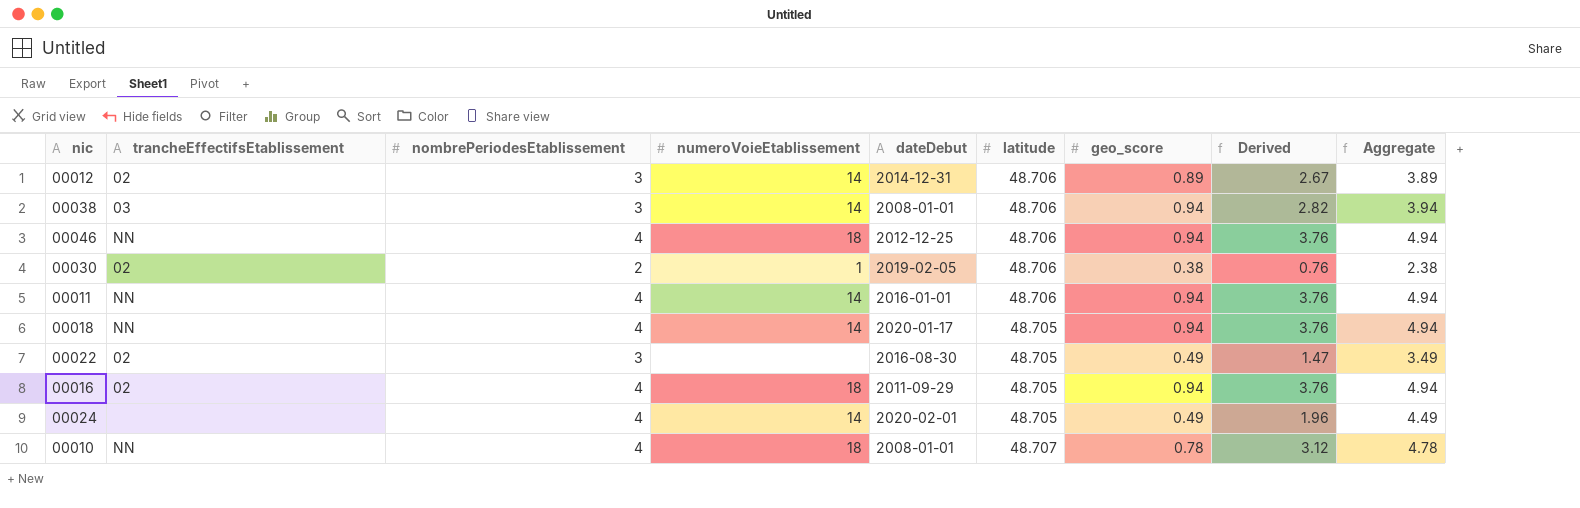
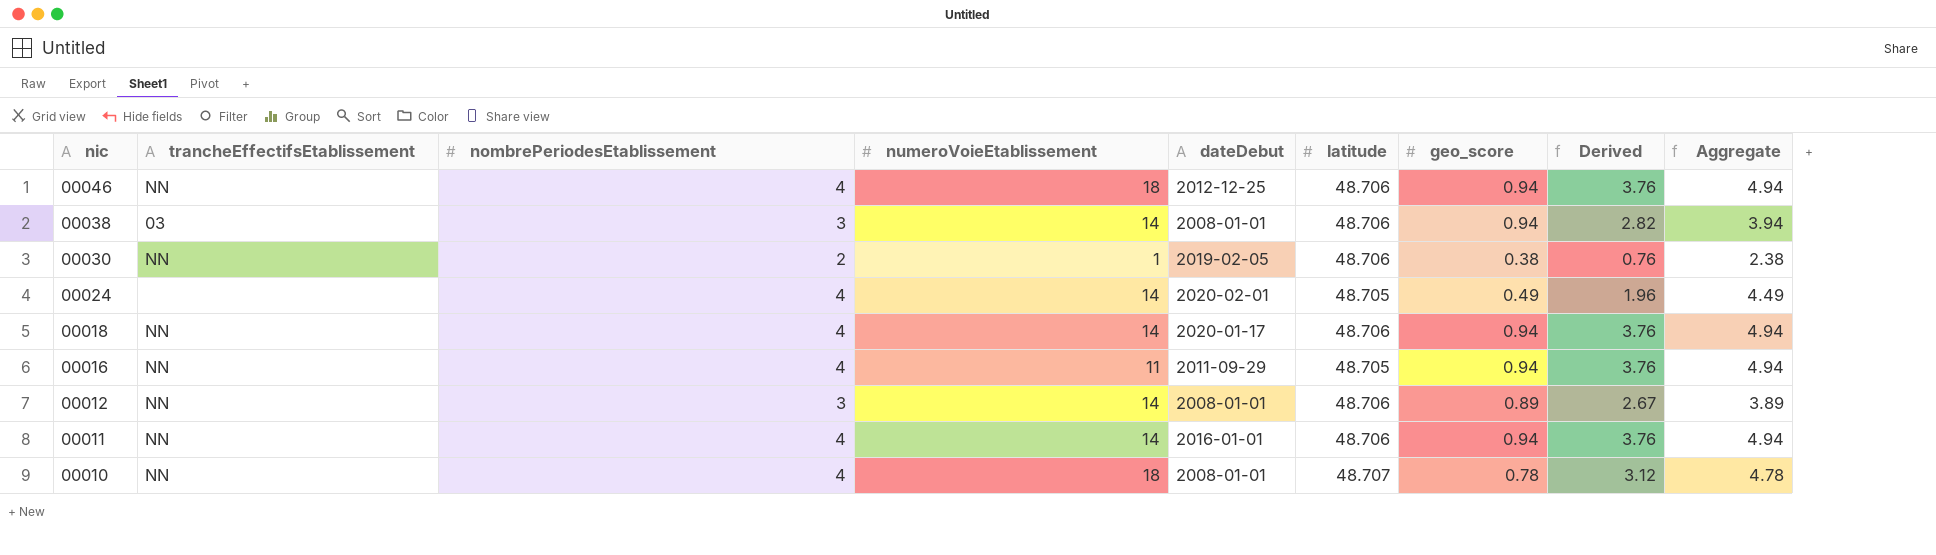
row order: none -> nic descending
row 00022: 02 | 3 | none | 2016-08-30 | 48.705 | 0.49 | 1.47 | 3.49 -> none
00030 | trancheEffectifsEtablissement: 02 -> NN
00018 | latitude: 48.705 -> 48.706
00016 | trancheEffectifsEtablissement: 02 -> NN
00016 | numeroVoieEtablissement: 18 -> 11
00012 | trancheEffectifsEtablissement: 02 -> NN
00012 | dateDebut: 2014-12-31 -> 2008-01-01

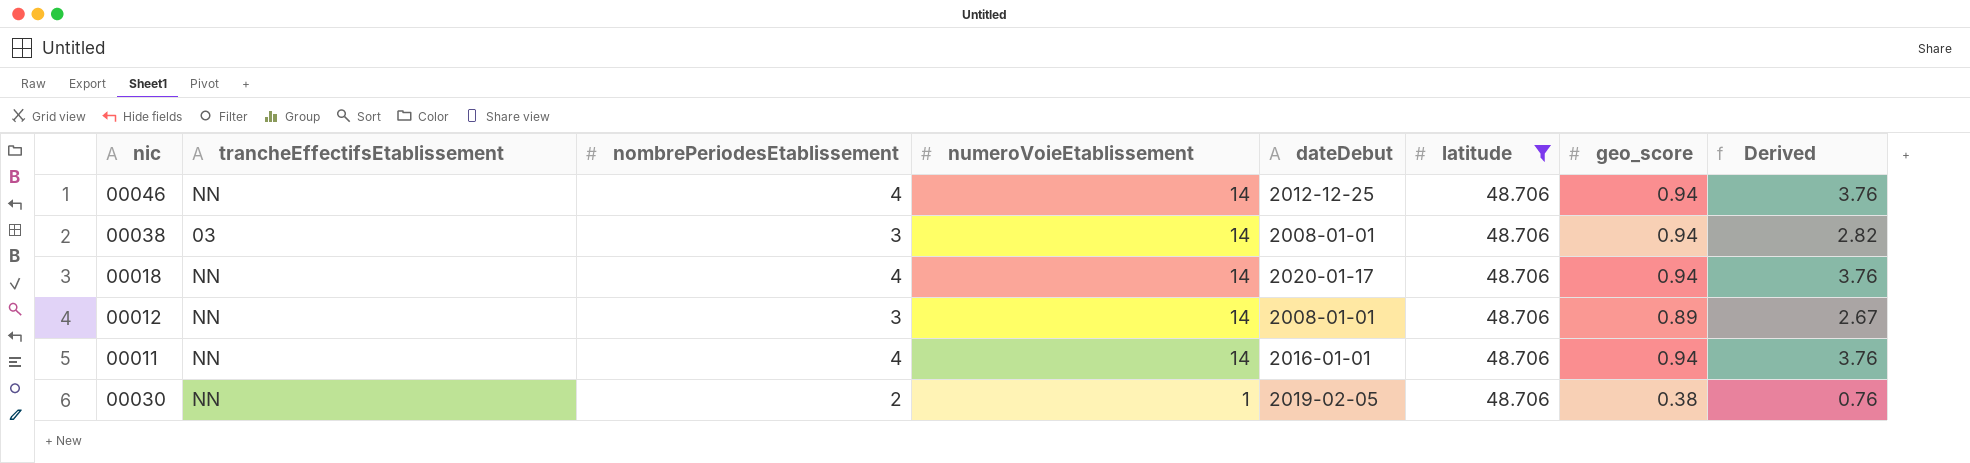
filter: none -> latitude = 48.706
row order: nic descending -> numeroVoieEtablissement descending
column Aggregate | formula: [nombrePeriodesEtablissement] + [geo_score] -> none
00046 | numeroVoieEtablissement: 18 -> 14

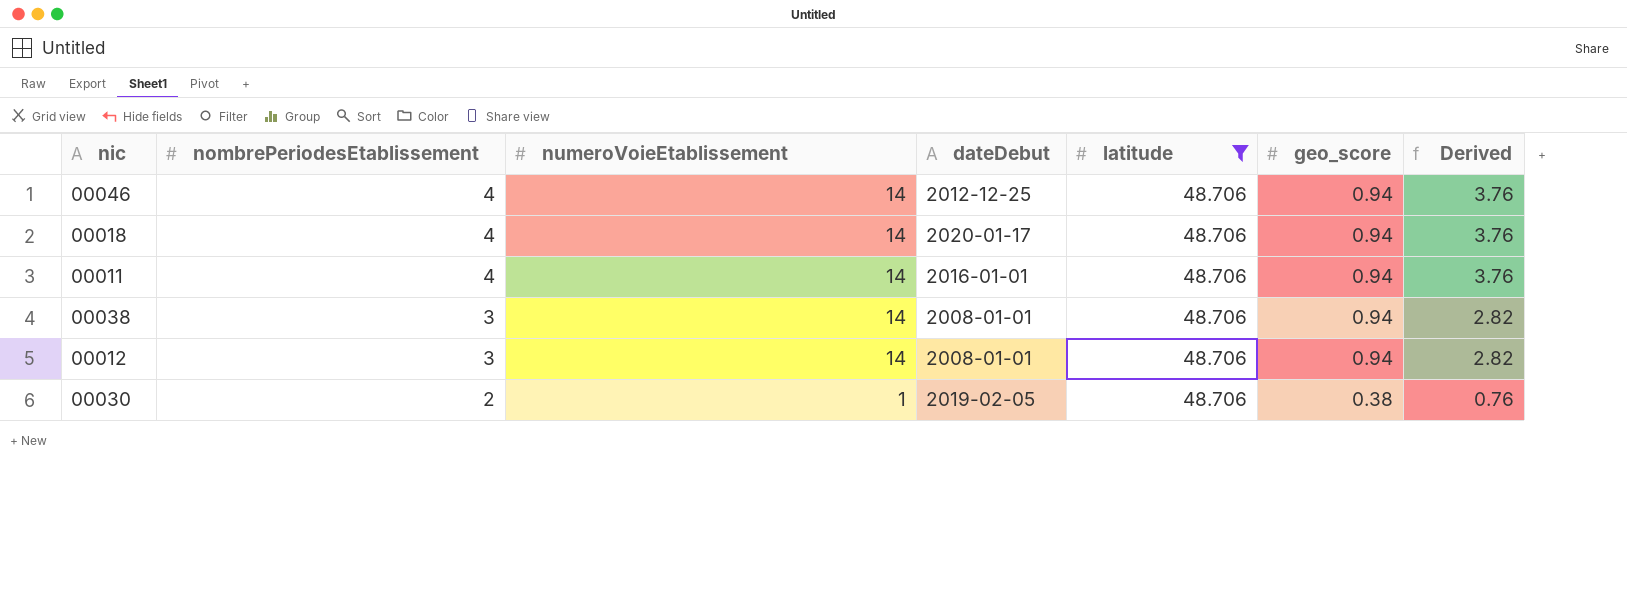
row order: numeroVoieEtablissement descending -> nombrePeriodesEtablissement descending
column trancheEffectifsEtablissement | position: 2 -> none
00012 | geo_score: 0.89 -> 0.94
00012 | Derived: 2.67 -> 2.82

